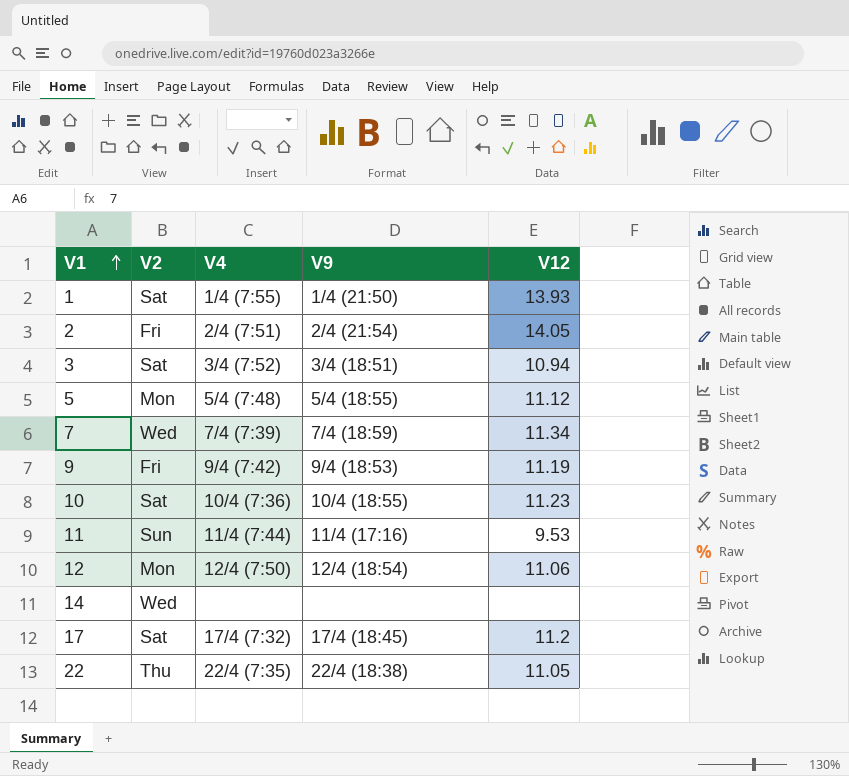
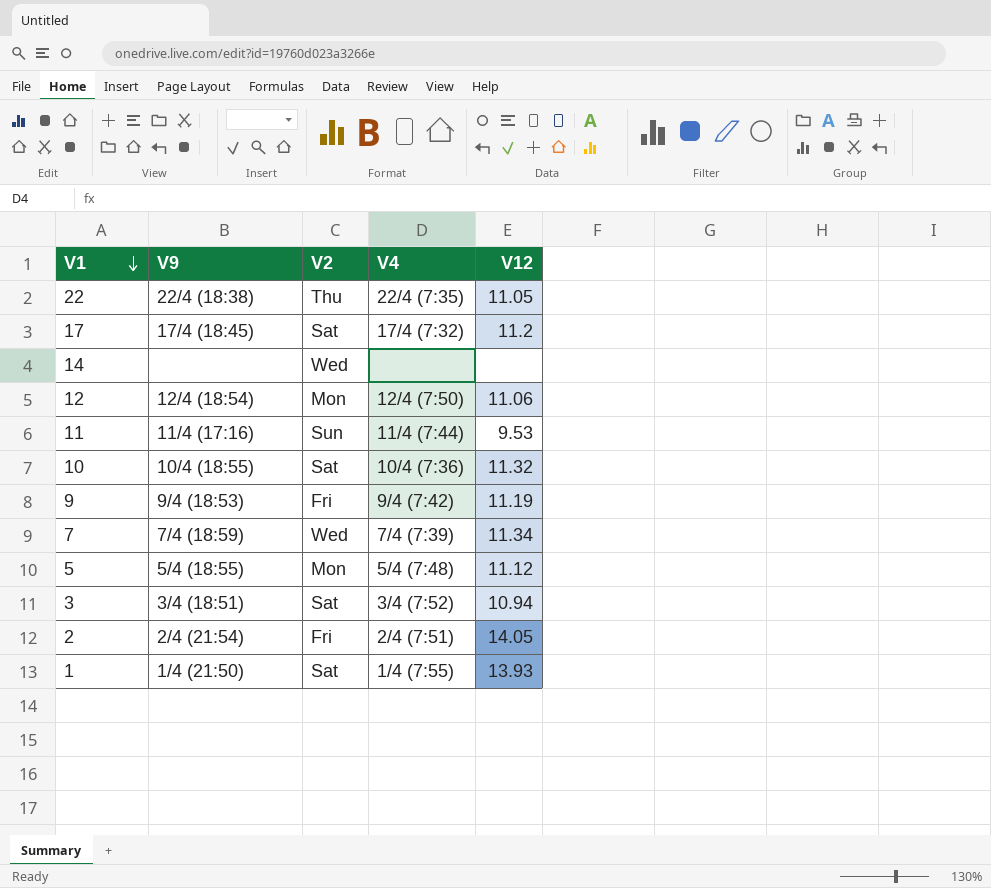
row order: V1 ascending -> V1 descending
column V9 | position: 4 -> 2
10 | V12: 11.23 -> 11.32

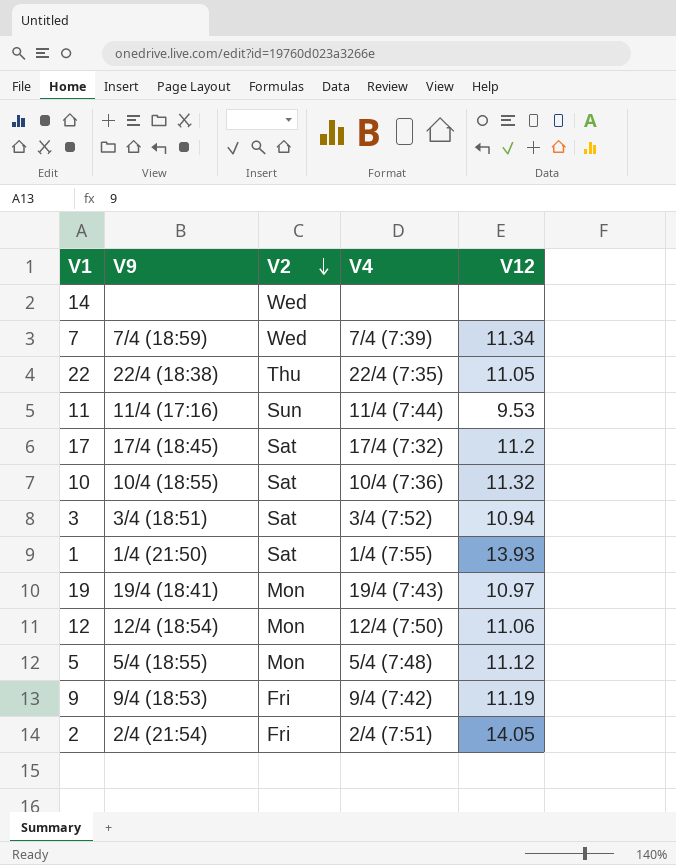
row order: V1 descending -> V2 descending
row 19: none -> 19/4 (18:41) | Mon | 19/4 (7:43) | 10.97

